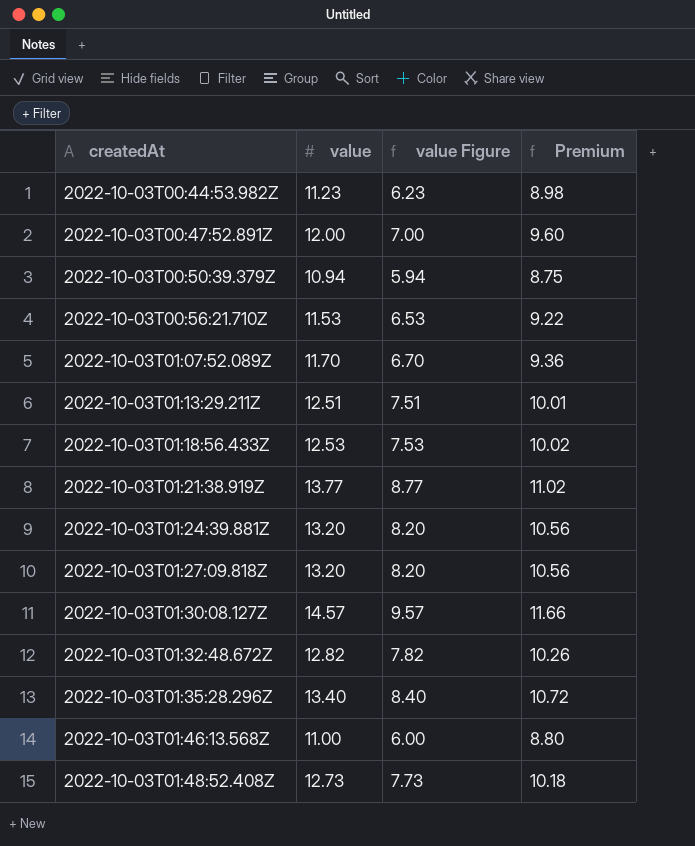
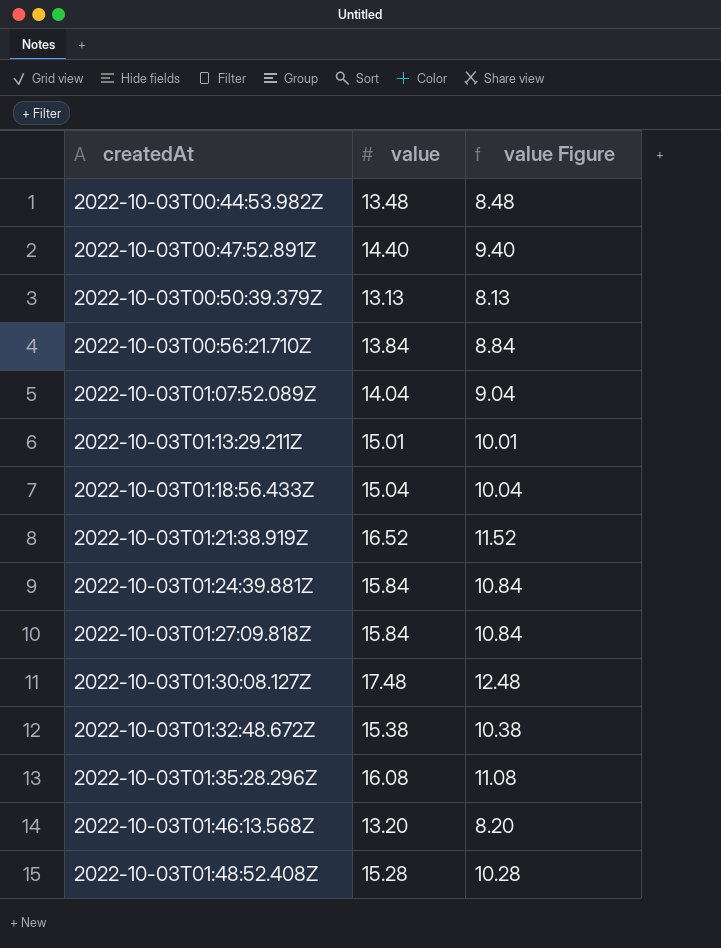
column Premium | formula: [value] * 0.8 -> none
2022-10-03T00:44:53.982Z | value: 11.23 -> 13.48
2022-10-03T00:44:53.982Z | value Figure: 6.23 -> 8.48
2022-10-03T00:47:52.891Z | value: 12.00 -> 14.40
2022-10-03T00:47:52.891Z | value Figure: 7.00 -> 9.40
2022-10-03T00:50:39.379Z | value: 10.94 -> 13.13
2022-10-03T00:50:39.379Z | value Figure: 5.94 -> 8.13
2022-10-03T00:56:21.710Z | value: 11.53 -> 13.84
2022-10-03T00:56:21.710Z | value Figure: 6.53 -> 8.84
2022-10-03T01:07:52.089Z | value: 11.70 -> 14.04
2022-10-03T01:07:52.089Z | value Figure: 6.70 -> 9.04
2022-10-03T01:13:29.211Z | value: 12.51 -> 15.01
2022-10-03T01:13:29.211Z | value Figure: 7.51 -> 10.01
2022-10-03T01:18:56.433Z | value: 12.53 -> 15.04
2022-10-03T01:18:56.433Z | value Figure: 7.53 -> 10.04
2022-10-03T01:21:38.919Z | value: 13.77 -> 16.52
2022-10-03T01:21:38.919Z | value Figure: 8.77 -> 11.52
2022-10-03T01:24:39.881Z | value: 13.20 -> 15.84
2022-10-03T01:24:39.881Z | value Figure: 8.20 -> 10.84
2022-10-03T01:27:09.818Z | value: 13.20 -> 15.84
2022-10-03T01:27:09.818Z | value Figure: 8.20 -> 10.84
2022-10-03T01:30:08.127Z | value: 14.57 -> 17.48
2022-10-03T01:30:08.127Z | value Figure: 9.57 -> 12.48
2022-10-03T01:32:48.672Z | value: 12.82 -> 15.38
2022-10-03T01:32:48.672Z | value Figure: 7.82 -> 10.38
2022-10-03T01:35:28.296Z | value: 13.40 -> 16.08
2022-10-03T01:35:28.296Z | value Figure: 8.40 -> 11.08
2022-10-03T01:46:13.568Z | value: 11.00 -> 13.20
2022-10-03T01:46:13.568Z | value Figure: 6.00 -> 8.20
2022-10-03T01:48:52.408Z | value: 12.73 -> 15.28
2022-10-03T01:48:52.408Z | value Figure: 7.73 -> 10.28

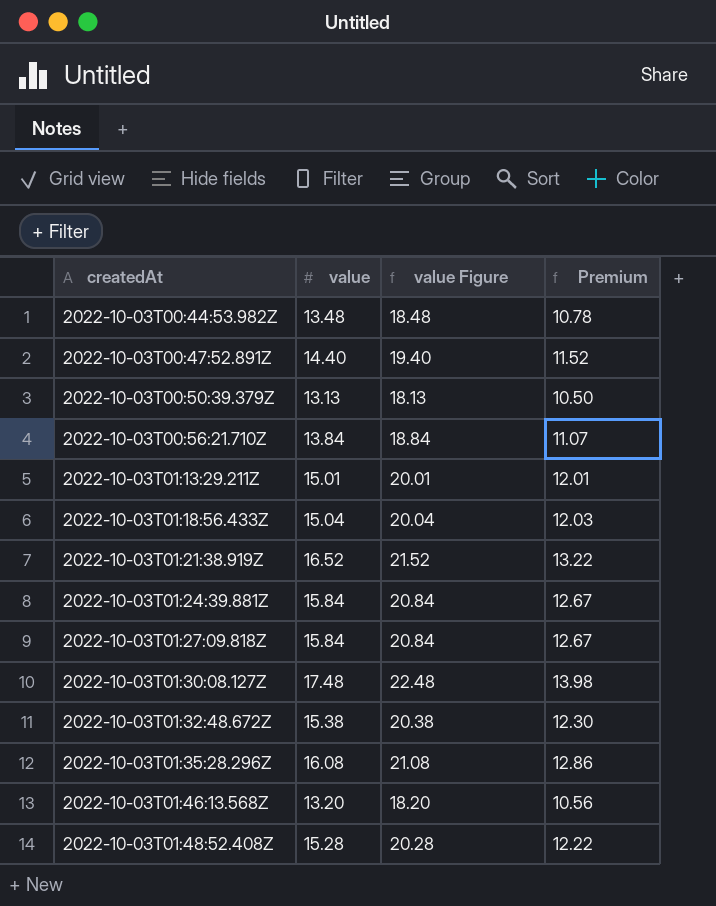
column value Figure | formula: [value] - 5 -> [value] + 5
column Premium | formula: none -> [value] * 0.8
row 2022-10-03T01:07:52.089Z: 14.04 | 9.04 -> none

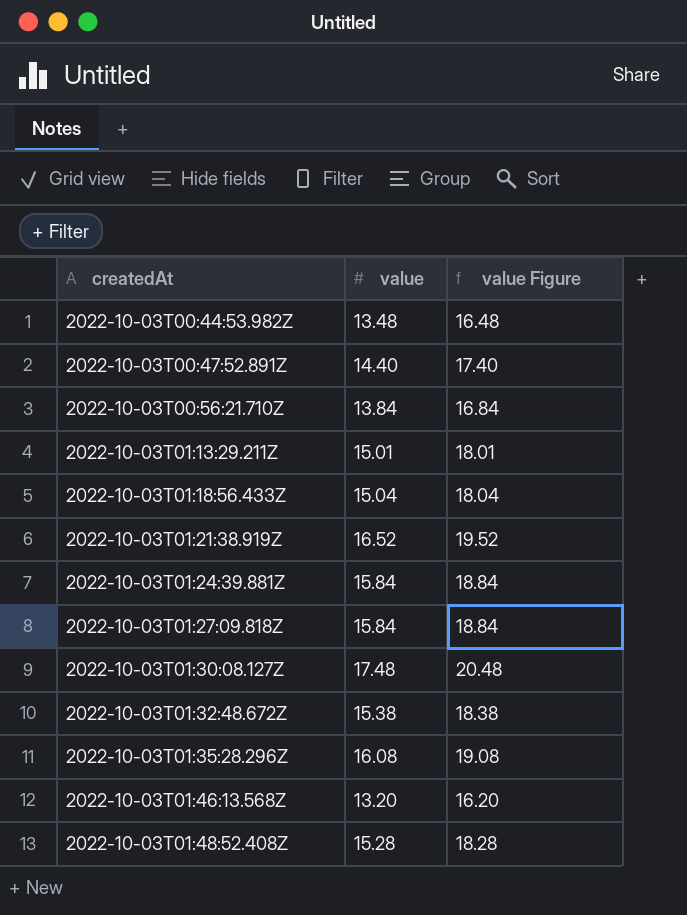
column Premium | formula: [value] * 0.8 -> none
column value Figure | formula: [value] + 5 -> [value] + 3
row 2022-10-03T00:50:39.379Z: 13.13 | 18.13 | 10.50 -> none

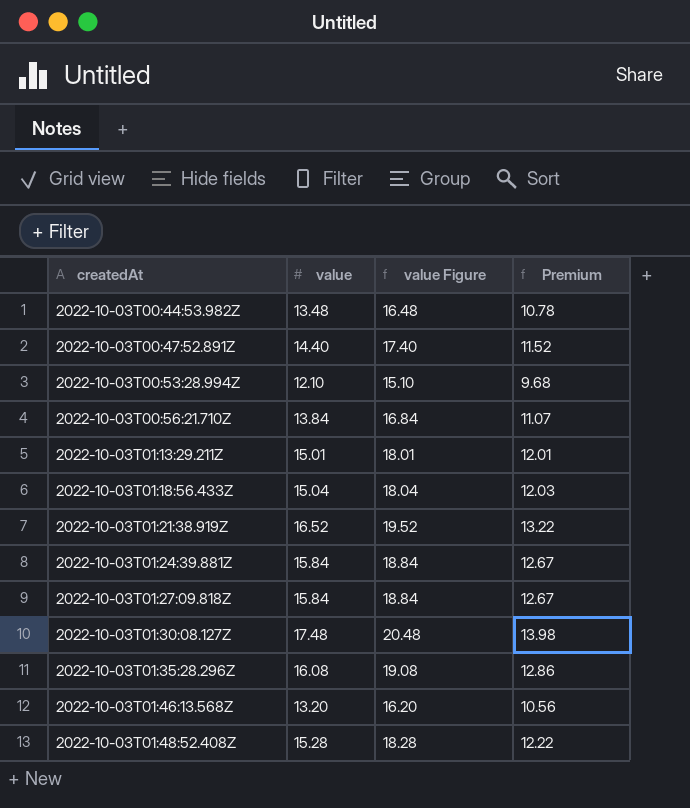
column Premium | formula: none -> [value] * 0.8
row 2022-10-03T01:32:48.672Z: 15.38 | 18.38 -> none
row 2022-10-03T00:53:28.994Z: none -> 12.10 | 15.10 | 9.68

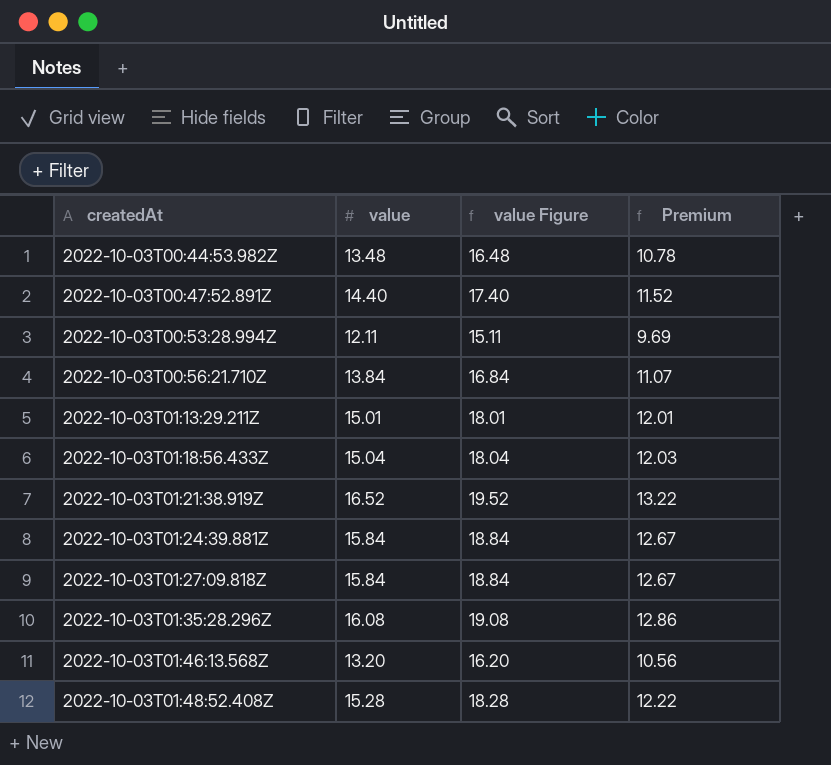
row 2022-10-03T01:30:08.127Z: 17.48 | 20.48 | 13.98 -> none
2022-10-03T00:53:28.994Z | value: 12.10 -> 12.11
2022-10-03T00:53:28.994Z | value Figure: 15.10 -> 15.11
2022-10-03T00:53:28.994Z | Premium: 9.68 -> 9.69

